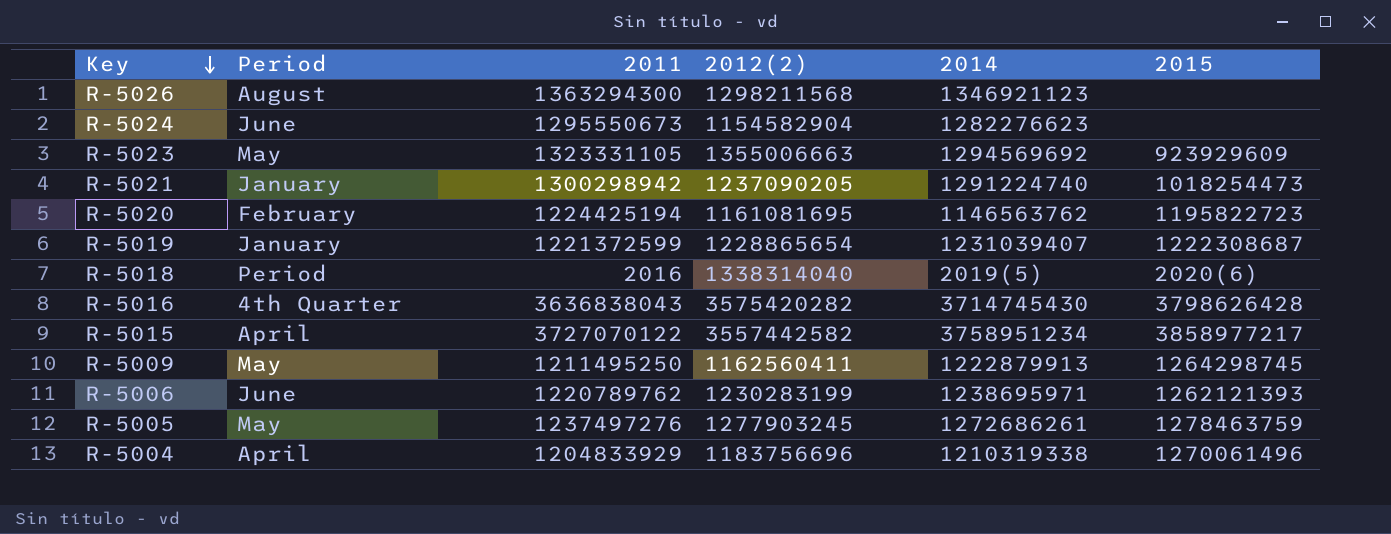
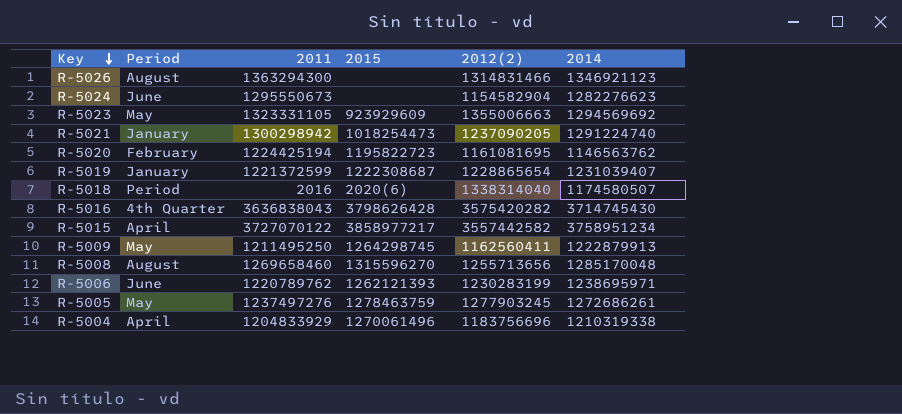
column 2015 | position: 6 -> 4
R-5026 | 2012(2): 1298211568 -> 1314831466
R-5018 | 2014: 2019(5) -> 1174580507
row R-5008: none -> August | 1269658460 | 1315596270 | 1255713656 | 1285170048

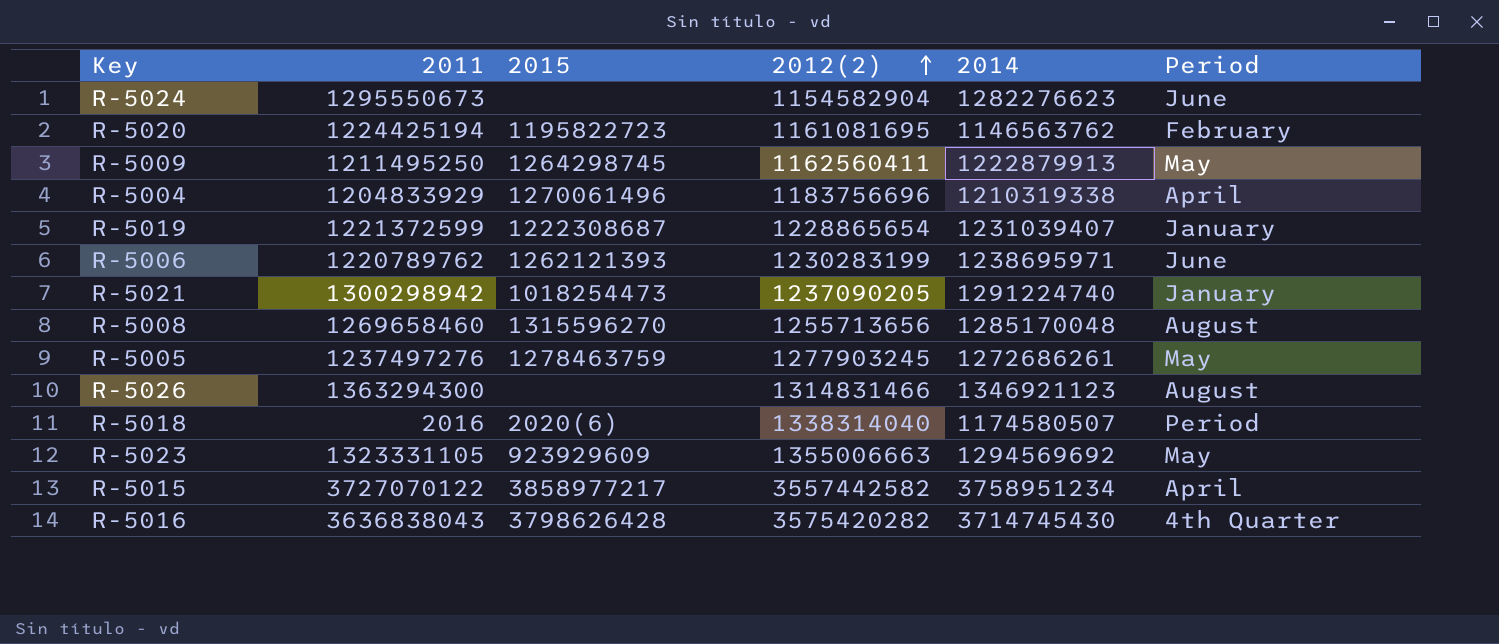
row order: Key descending -> 2012(2) ascending
column Period | position: 2 -> 6

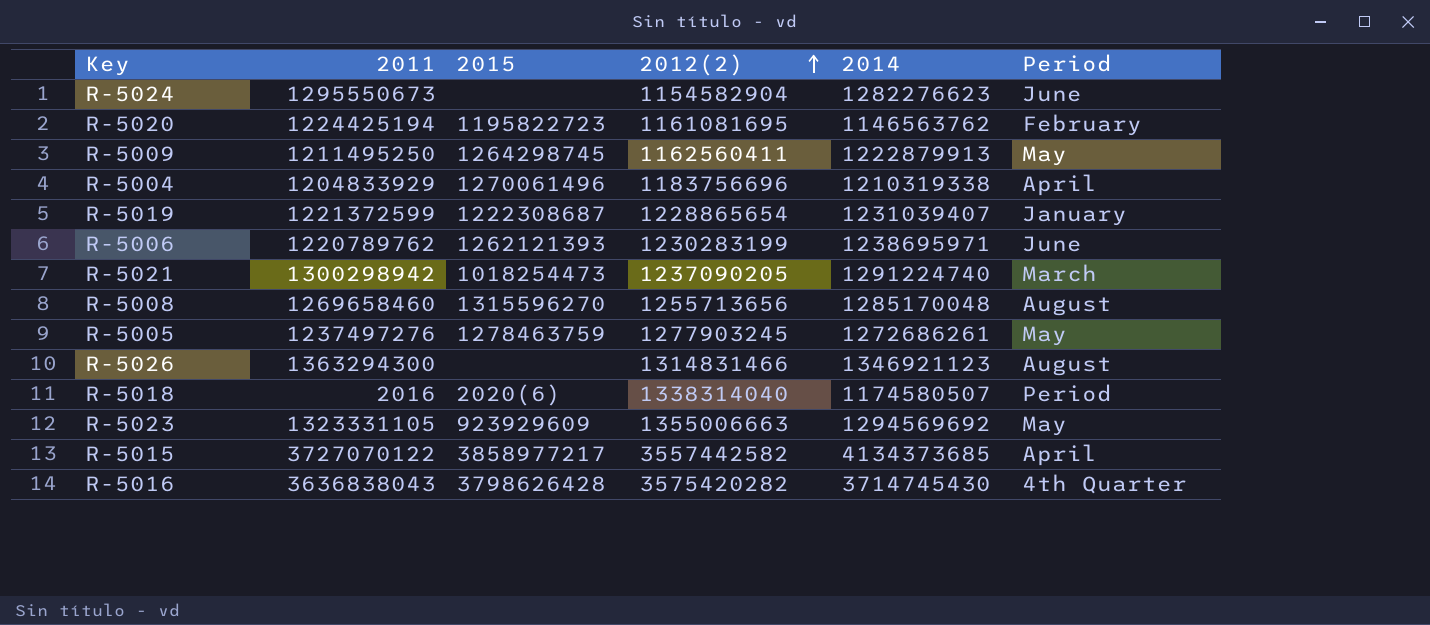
R-5021 | Period: January -> March
R-5015 | 2014: 3758951234 -> 4134373685

